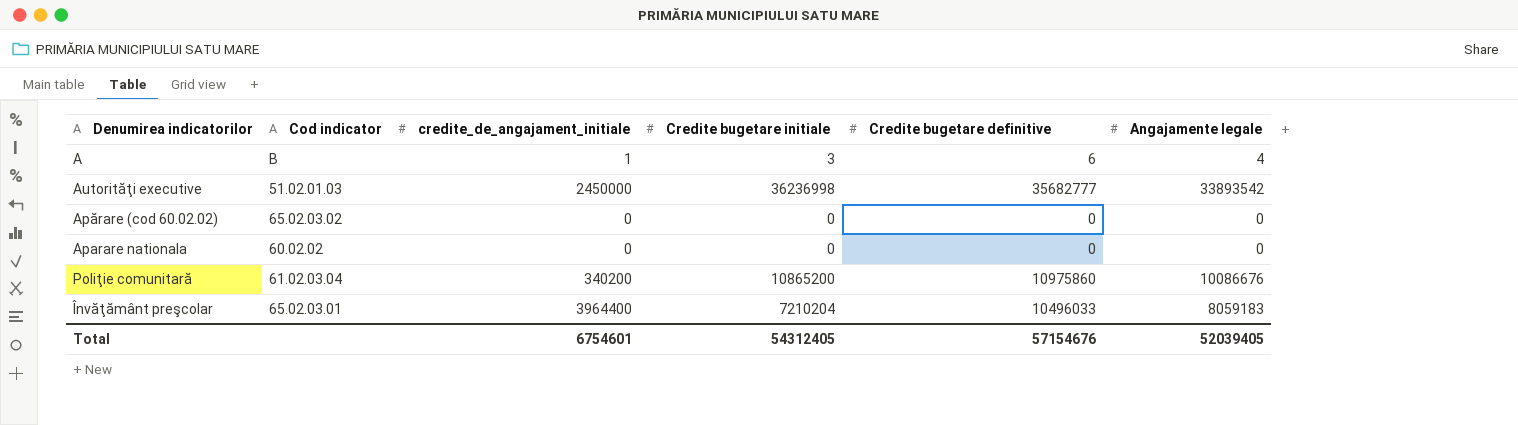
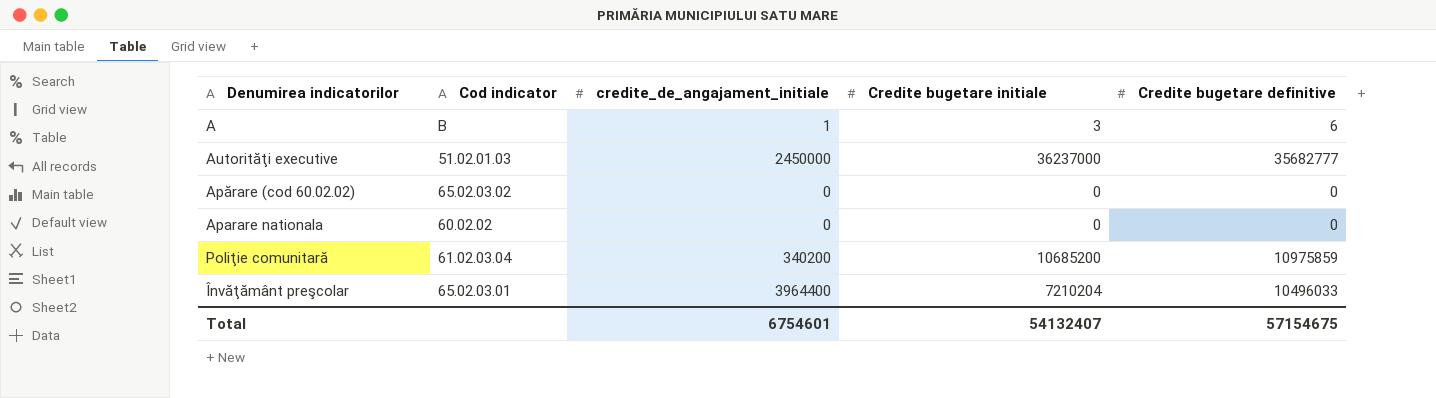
column Angajamente legale | position: 6 -> none
Autorităţi executive | Credite bugetare initiale: 36236998 -> 36237000
Poliţie comunitară | Credite bugetare initiale: 10865200 -> 10685200
Poliţie comunitară | Credite bugetare definitive: 10975860 -> 10975859
Total | Credite bugetare initiale: 54312405 -> 54132407
Total | Credite bugetare definitive: 57154676 -> 57154675

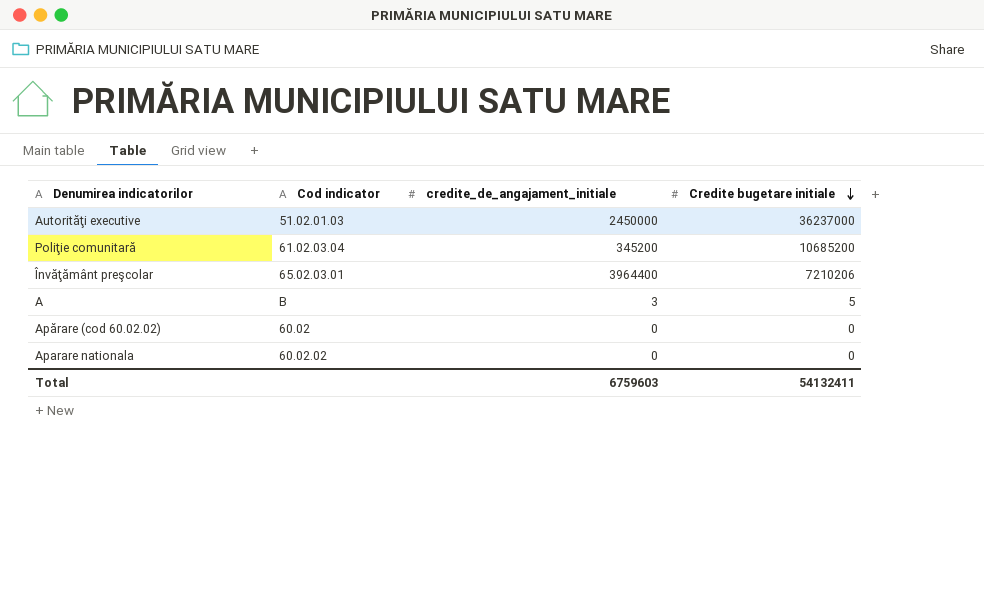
row order: none -> Credite bugetare initiale descending
column Credite bugetare definitive | position: 5 -> none
Poliţie comunitară | credite_de_angajament_initiale: 340200 -> 345200
Învăţământ preşcolar | Credite bugetare initiale: 7210204 -> 7210206
A | credite_de_angajament_initiale: 1 -> 3
A | Credite bugetare initiale: 3 -> 5
Apărare (cod 60.02.02) | Cod indicator: 65.02.03.02 -> 60.02
Total | credite_de_angajament_initiale: 6754601 -> 6759603
Total | Credite bugetare initiale: 54132407 -> 54132411

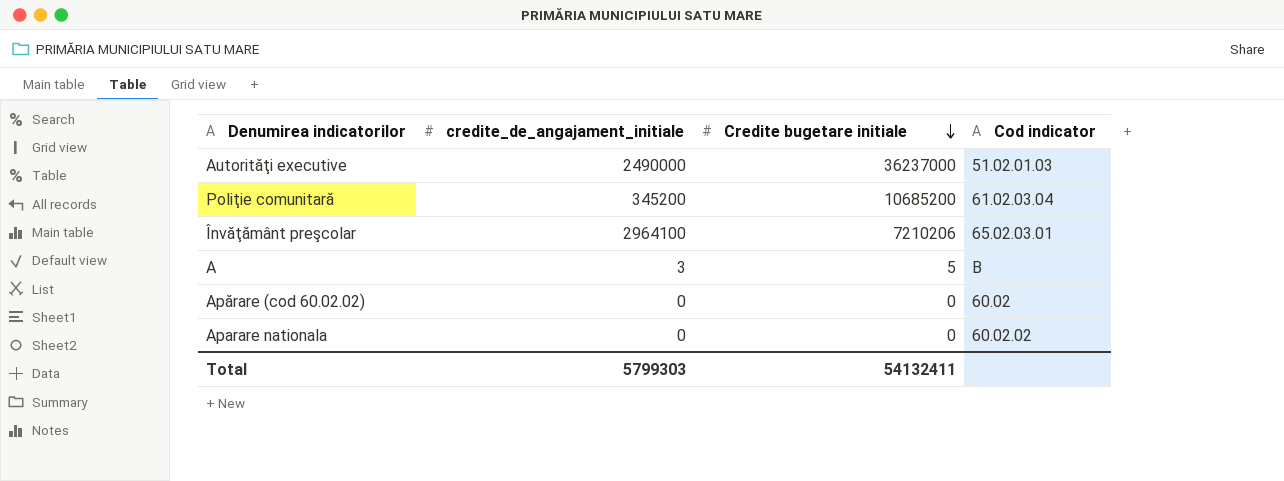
column Cod indicator | position: 2 -> 4
Autorităţi executive | credite_de_angajament_initiale: 2450000 -> 2490000
Învăţământ preşcolar | credite_de_angajament_initiale: 3964400 -> 2964100
Total | credite_de_angajament_initiale: 6759603 -> 5799303

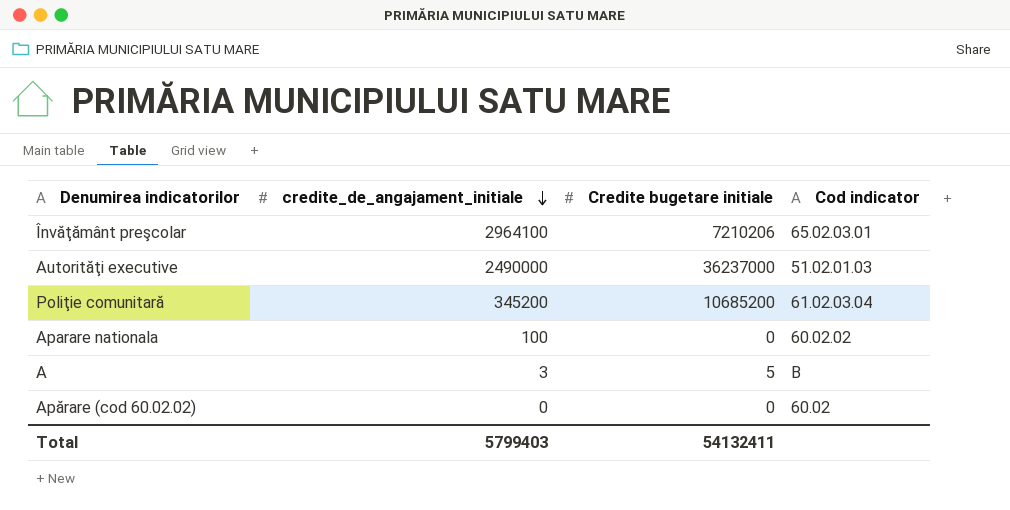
row order: Credite bugetare initiale descending -> credite_de_angajament_initiale descending
Aparare nationala | credite_de_angajament_initiale: 0 -> 100
Total | credite_de_angajament_initiale: 5799303 -> 5799403

